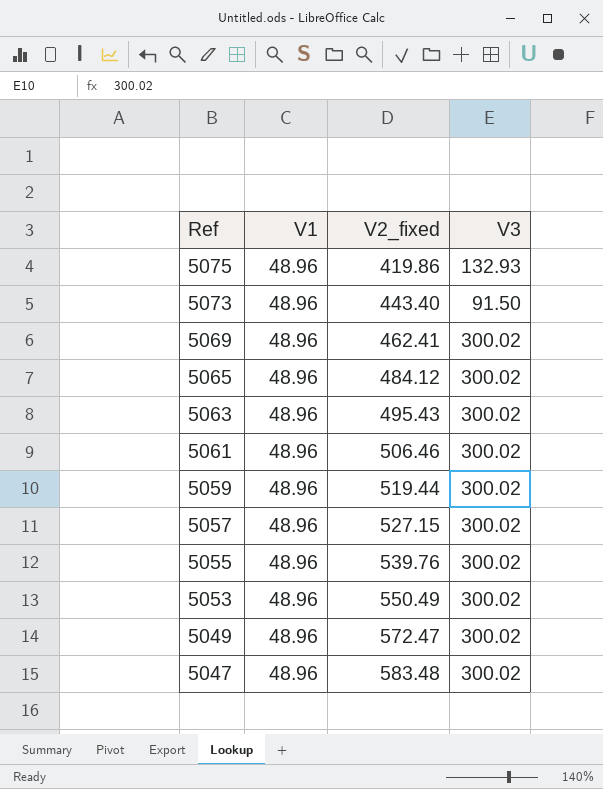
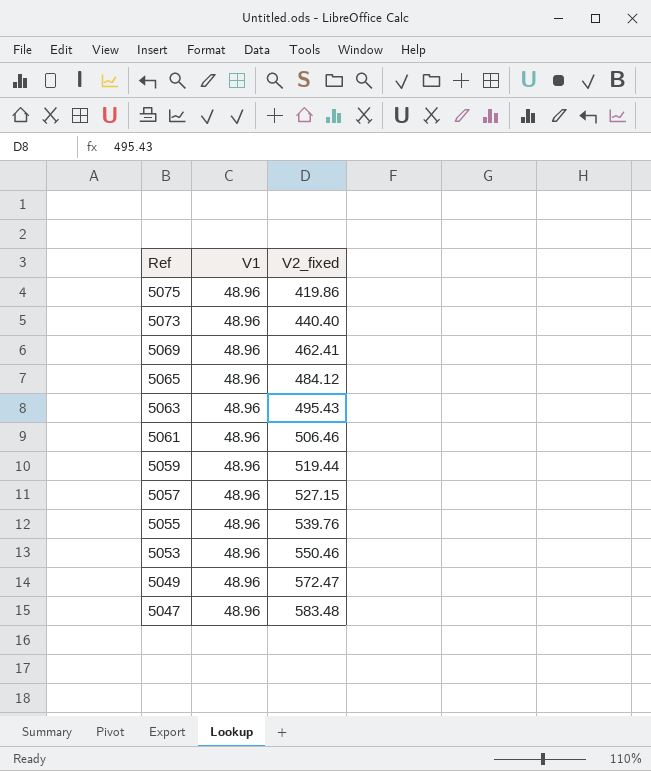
column V3 | position: 4 -> none
5073 | V2_fixed: 443.40 -> 440.40
5053 | V2_fixed: 550.49 -> 550.46

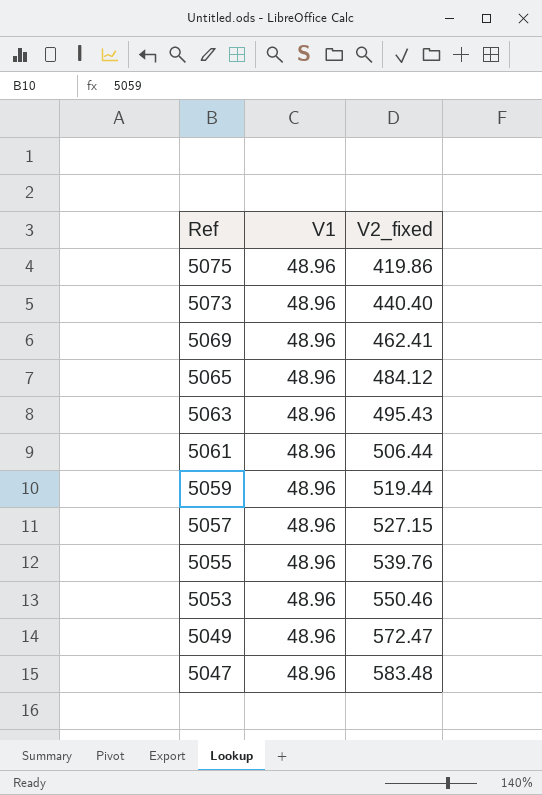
5061 | V2_fixed: 506.46 -> 506.44

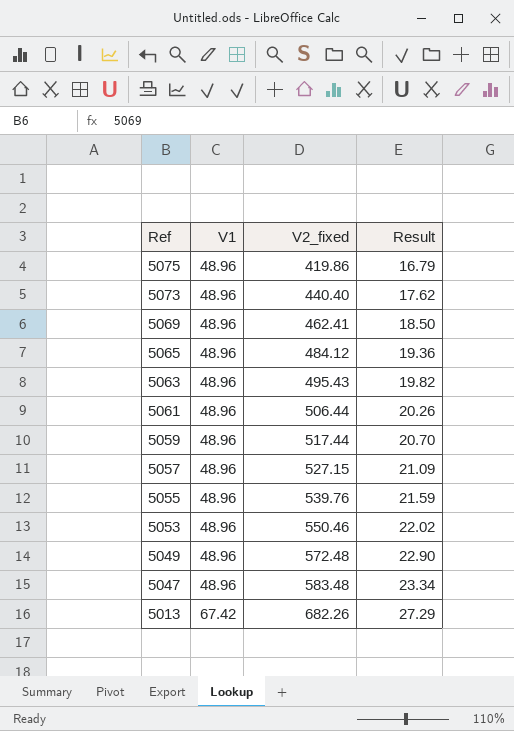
column Result | formula: none -> [V2_fixed] * 0.04
5059 | V2_fixed: 519.44 -> 517.44
5049 | V2_fixed: 572.47 -> 572.48
row 5013: none -> 67.42 | 682.26 | 27.29

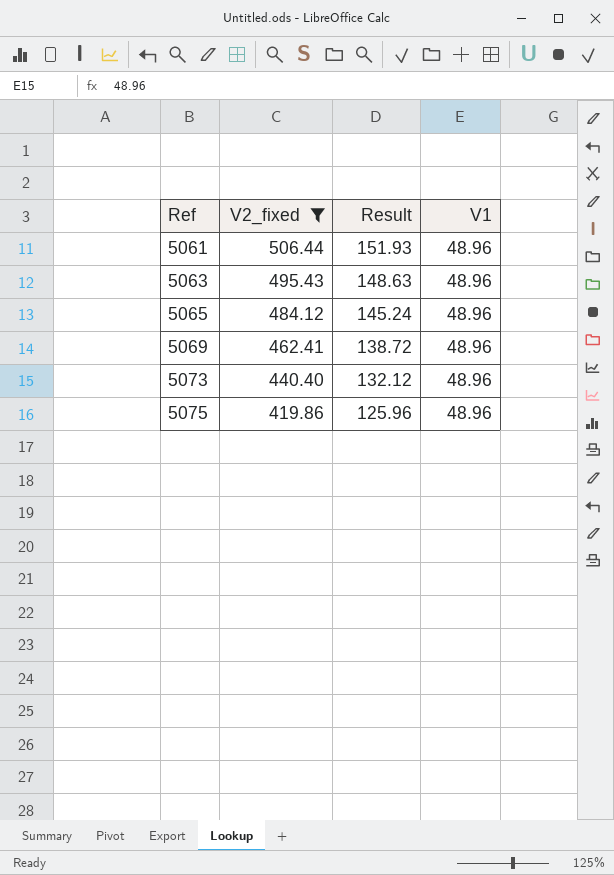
filter: none -> V2_fixed <= 506.44
row order: Ref descending -> Ref ascending
column Result | formula: [V2_fixed] * 0.04 -> [V2_fixed] * 0.3
column V1 | position: 2 -> 4

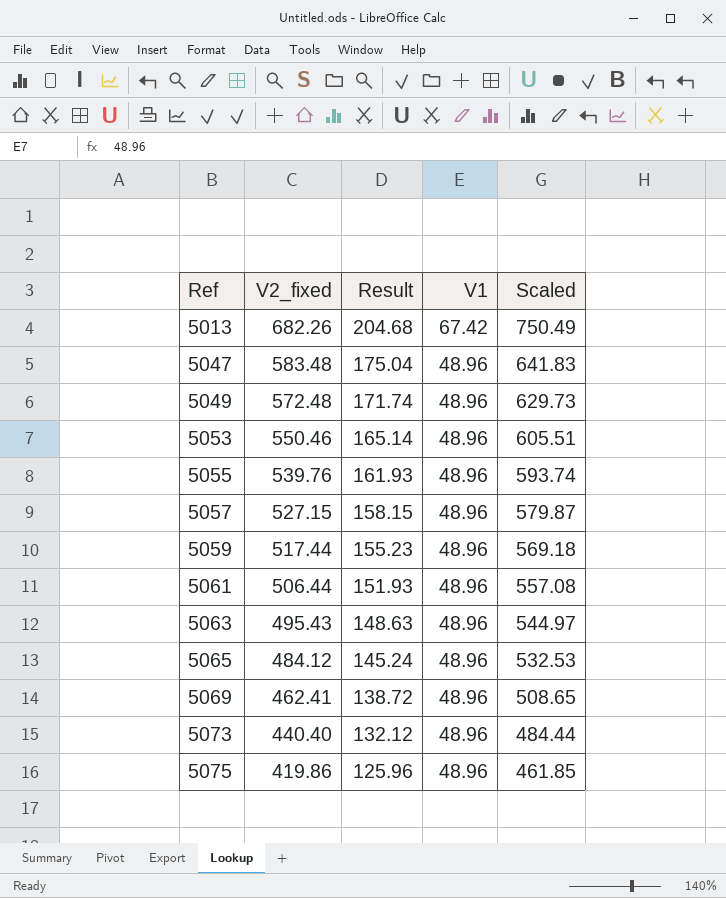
filter: V2_fixed <= 506.44 -> none
column Scaled | formula: none -> [V2_fixed] * 1.1

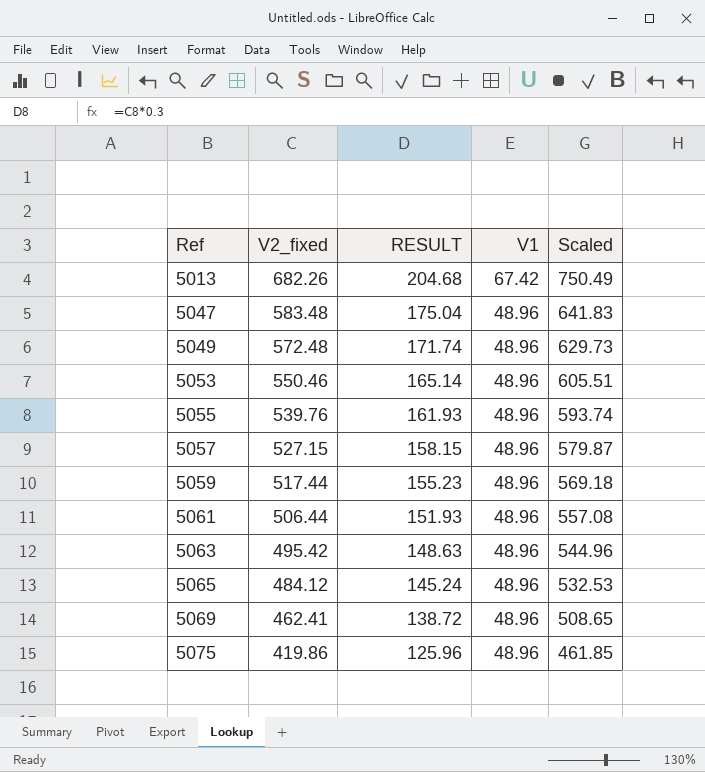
column name: Result -> RESULT
row 5073: 440.40 | 132.12 | 48.96 | 484.44 -> none
5063 | V2_fixed: 495.43 -> 495.42
5063 | Scaled: 544.97 -> 544.96

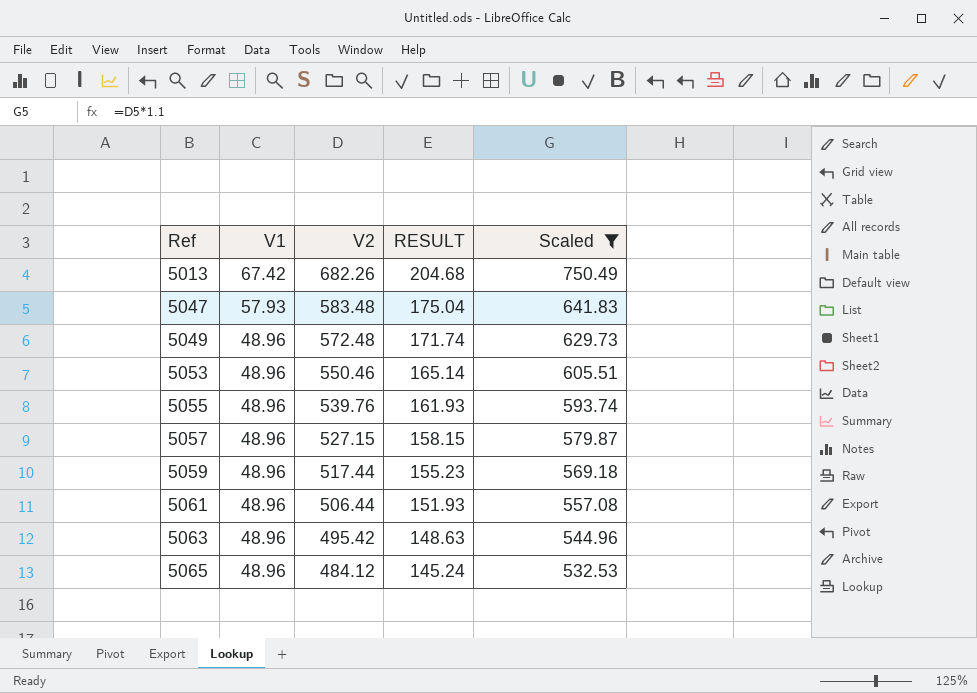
filter: none -> Scaled >= 532.53
column V1 | position: 4 -> 2
column name: V2_fixed -> V2
5047 | V1: 48.96 -> 57.93

